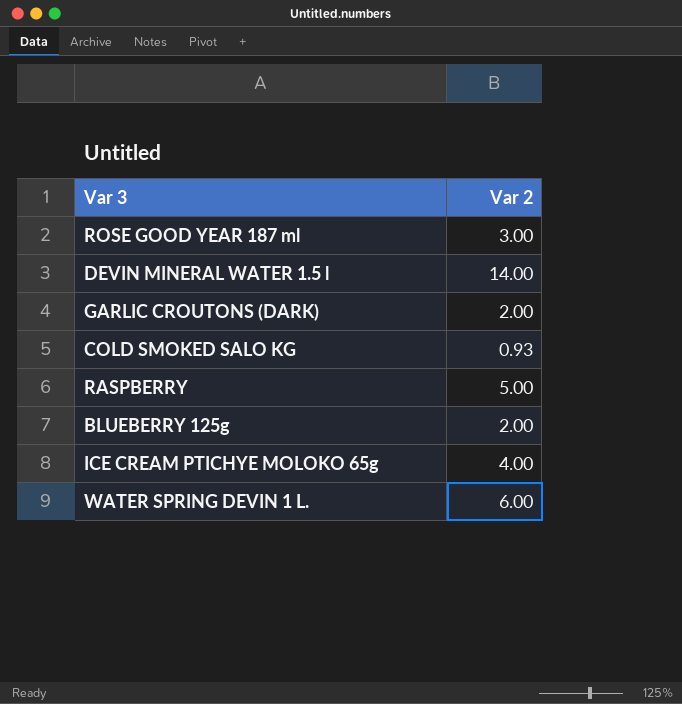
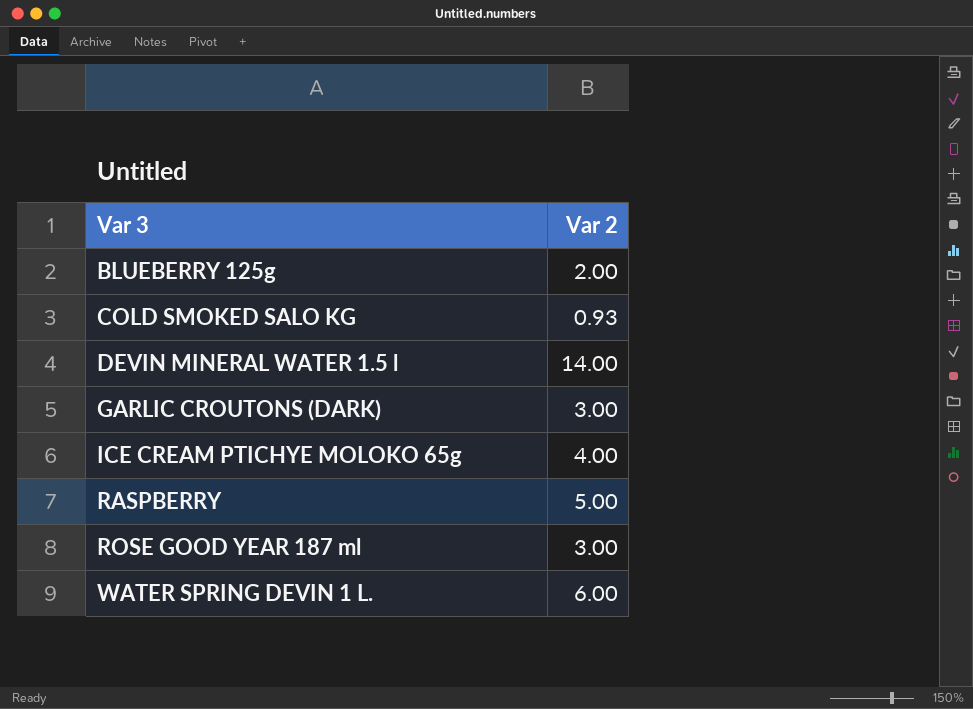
row order: none -> Var 3 ascending
GARLIC CROUTONS (DARK) | Var 2: 2.00 -> 3.00

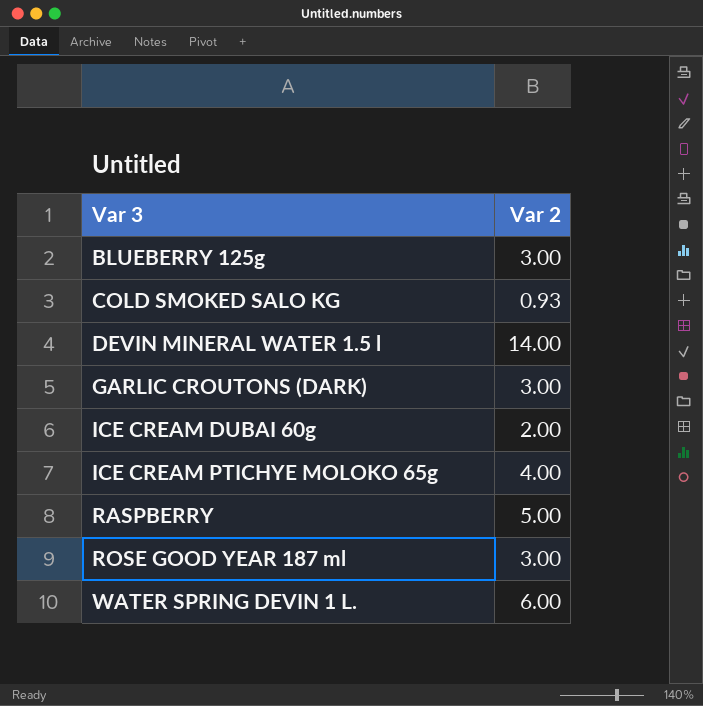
BLUEBERRY 125g | Var 2: 2.00 -> 3.00
row ICE CREAM DUBAI 60g: none -> 2.00

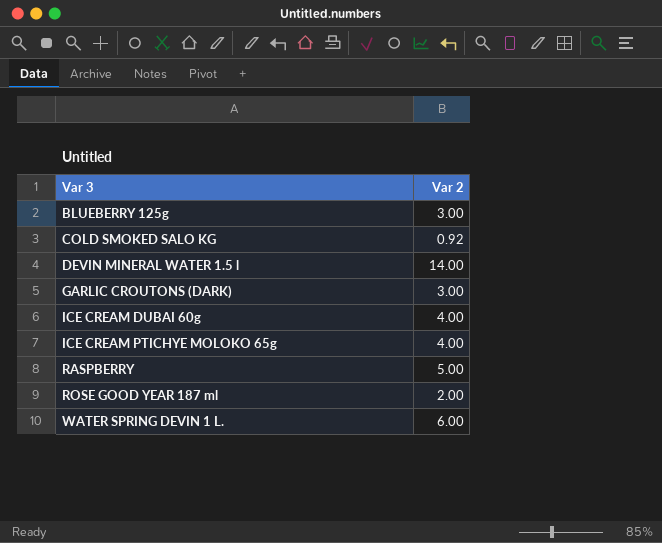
COLD SMOKED SALO KG | Var 2: 0.93 -> 0.92
ICE CREAM DUBAI 60g | Var 2: 2.00 -> 4.00
ROSE GOOD YEAR 187 ml | Var 2: 3.00 -> 2.00

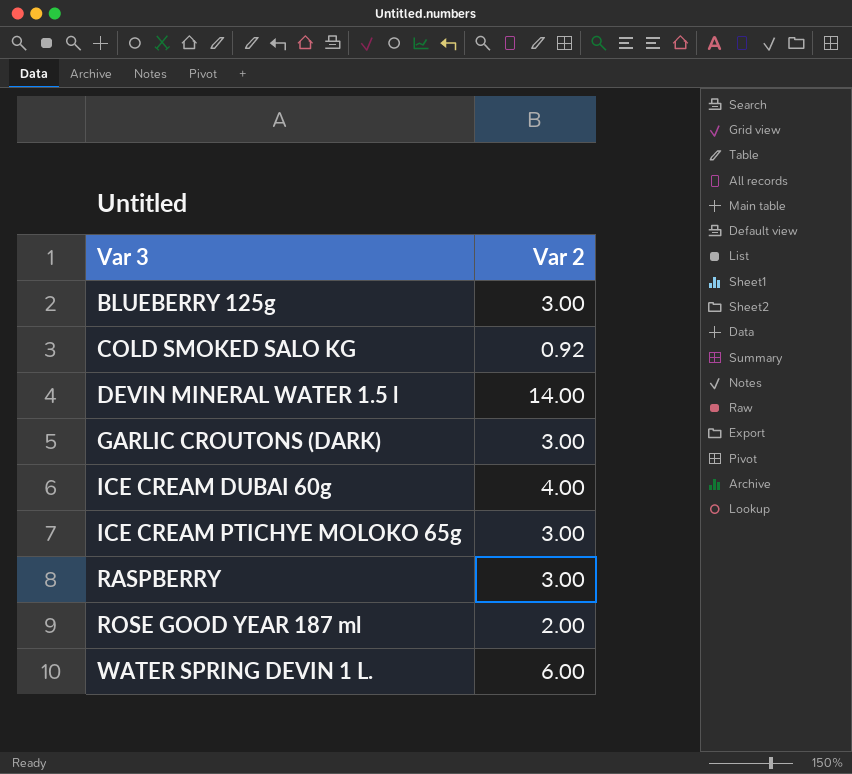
ICE CREAM PTICHYE MOLOKO 65g | Var 2: 4.00 -> 3.00
RASPBERRY | Var 2: 5.00 -> 3.00

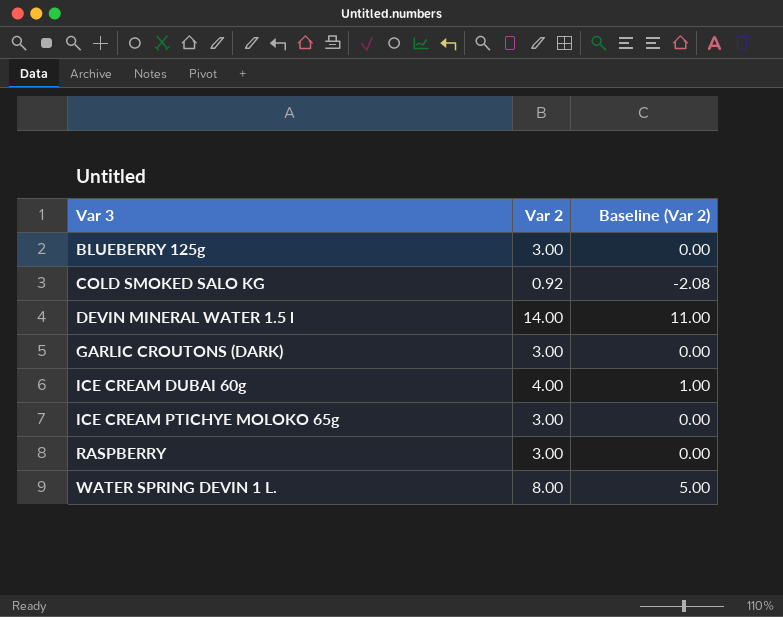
column Baseline (Var 2) | formula: none -> [Var 2] - 3
row ROSE GOOD YEAR 187 ml: 2.00 -> none
WATER SPRING DEVIN 1 L. | Var 2: 6.00 -> 8.00

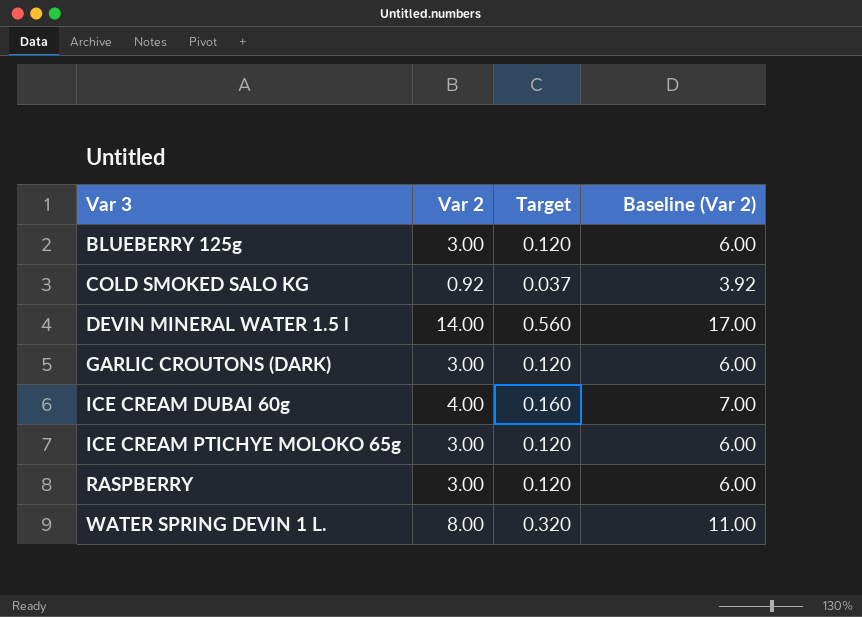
column Target | formula: none -> [Var 2] * 0.04
column Baseline (Var 2) | formula: [Var 2] - 3 -> [Var 2] + 3

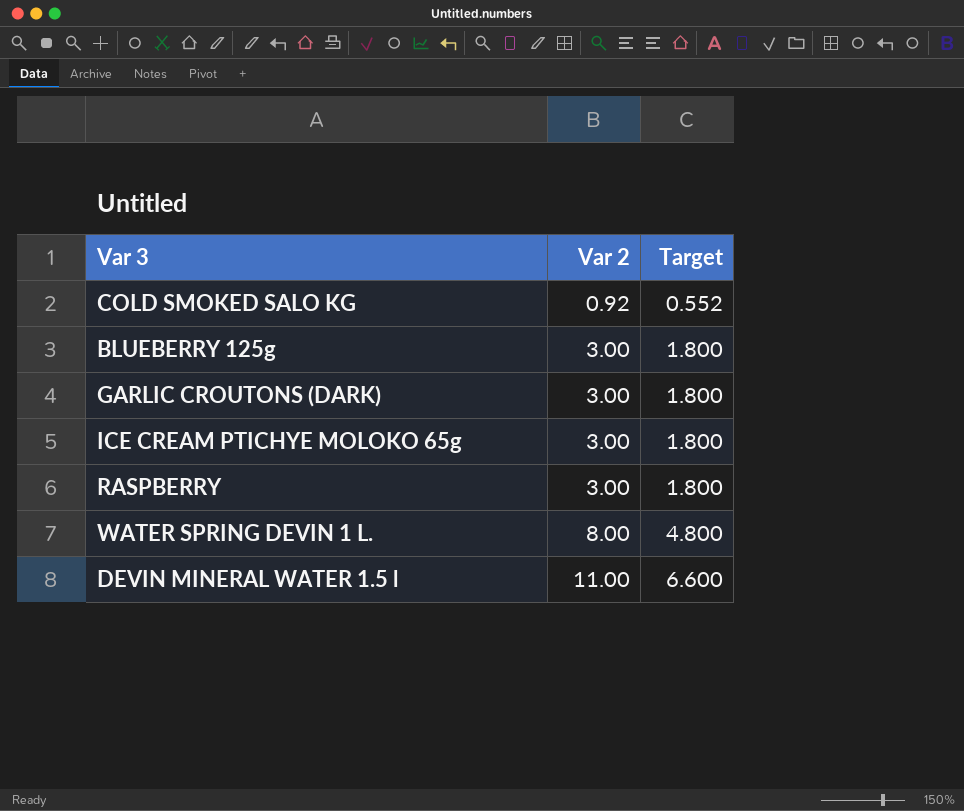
row order: Var 3 ascending -> Var 2 ascending
column Baseline (Var 2) | formula: [Var 2] + 3 -> none
column Target | formula: [Var 2] * 0.04 -> [Var 2] * 0.6
row ICE CREAM DUBAI 60g: 4.00 | 0.160 | 7.00 -> none
DEVIN MINERAL WATER 1.5 l | Var 2: 14.00 -> 11.00

